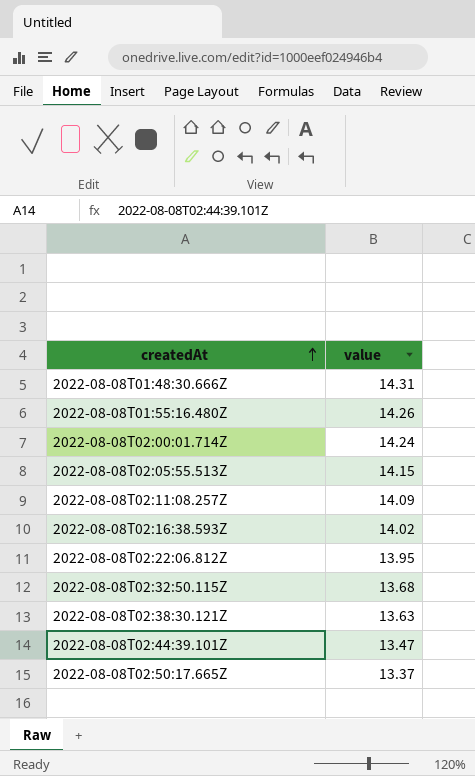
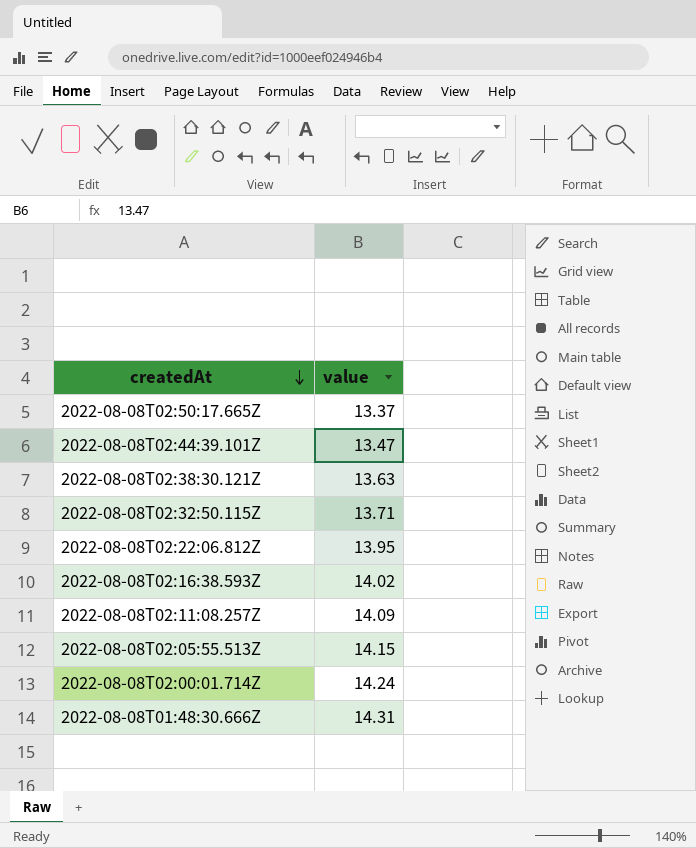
row order: createdAt ascending -> createdAt descending
row 2022-08-08T01:55:16.480Z: 14.26 -> none
2022-08-08T02:32:50.115Z | value: 13.68 -> 13.71

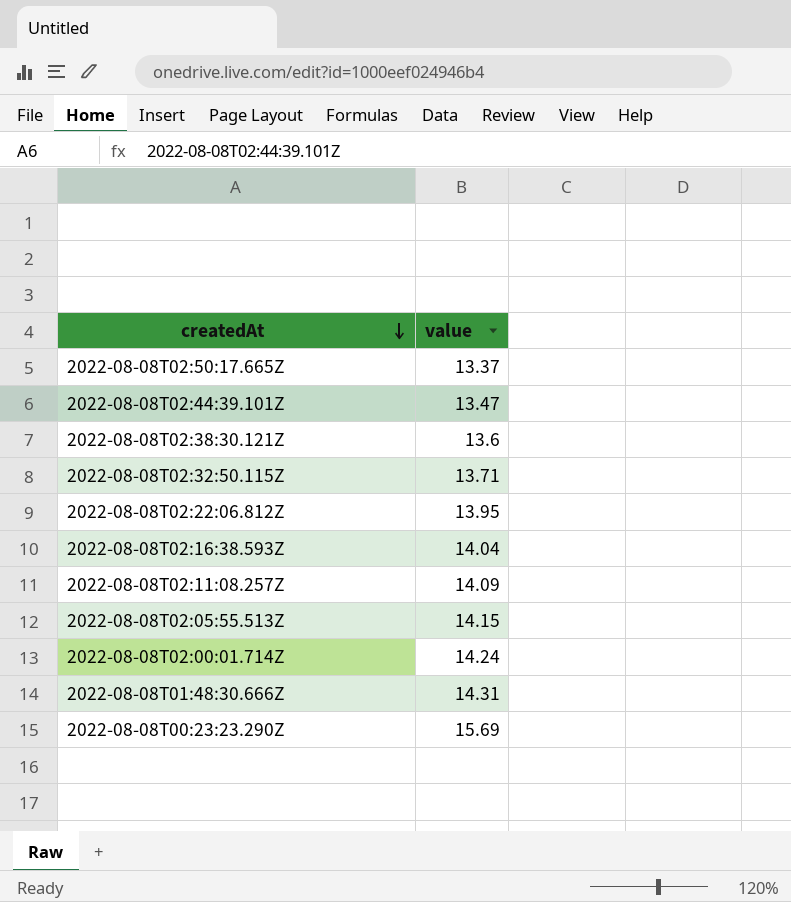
2022-08-08T02:38:30.121Z | value: 13.63 -> 13.6
2022-08-08T02:16:38.593Z | value: 14.02 -> 14.04
row 2022-08-08T00:23:23.290Z: none -> 15.69

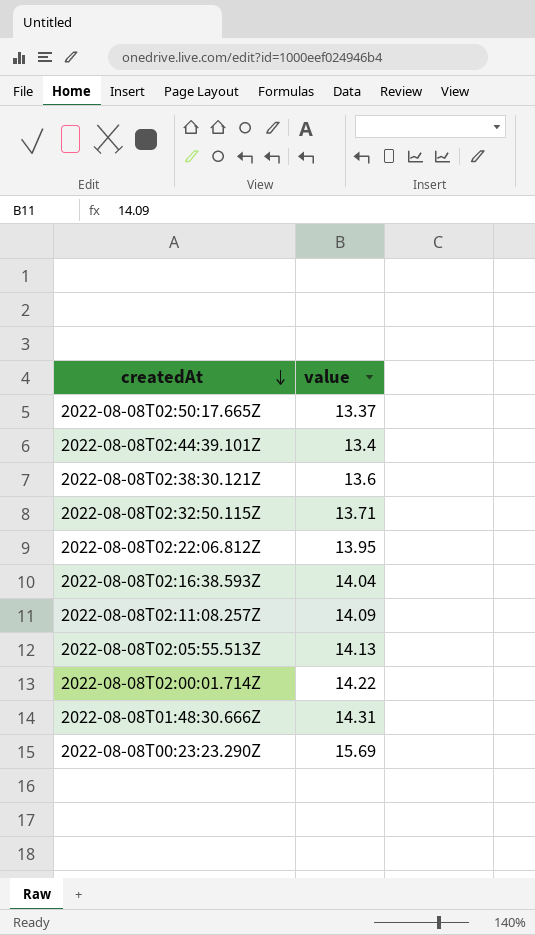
2022-08-08T02:44:39.101Z | value: 13.47 -> 13.4
2022-08-08T02:05:55.513Z | value: 14.15 -> 14.13
2022-08-08T02:00:01.714Z | value: 14.24 -> 14.22

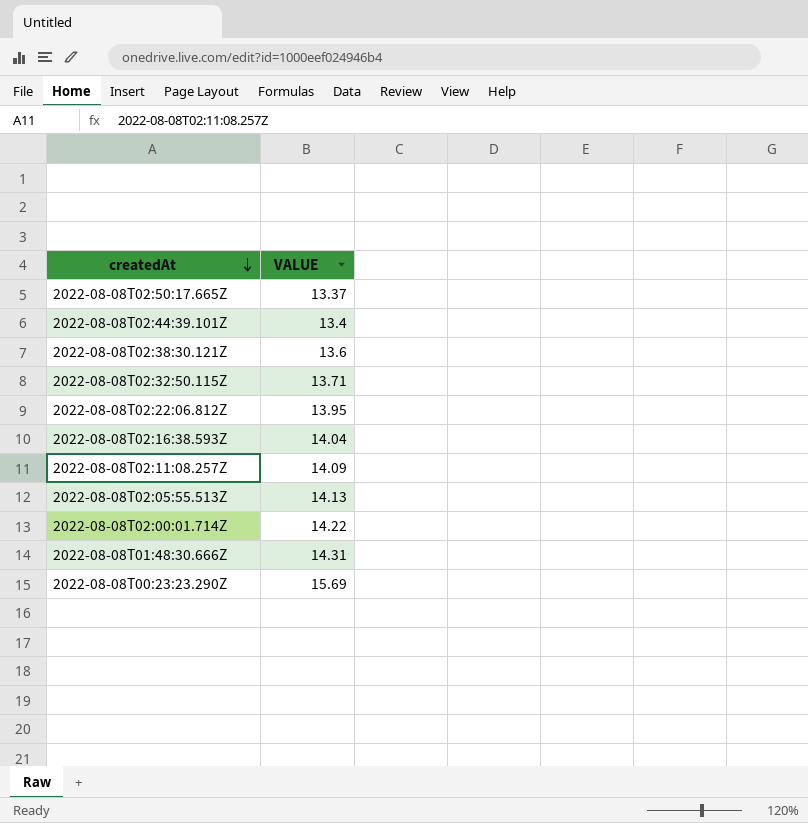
column name: value -> VALUE

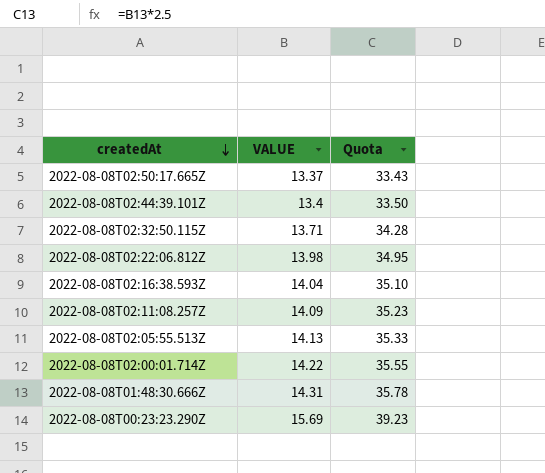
column Quota | formula: none -> [VALUE] * 2.5
row 2022-08-08T02:38:30.121Z: 13.6 -> none
2022-08-08T02:22:06.812Z | VALUE: 13.95 -> 13.98

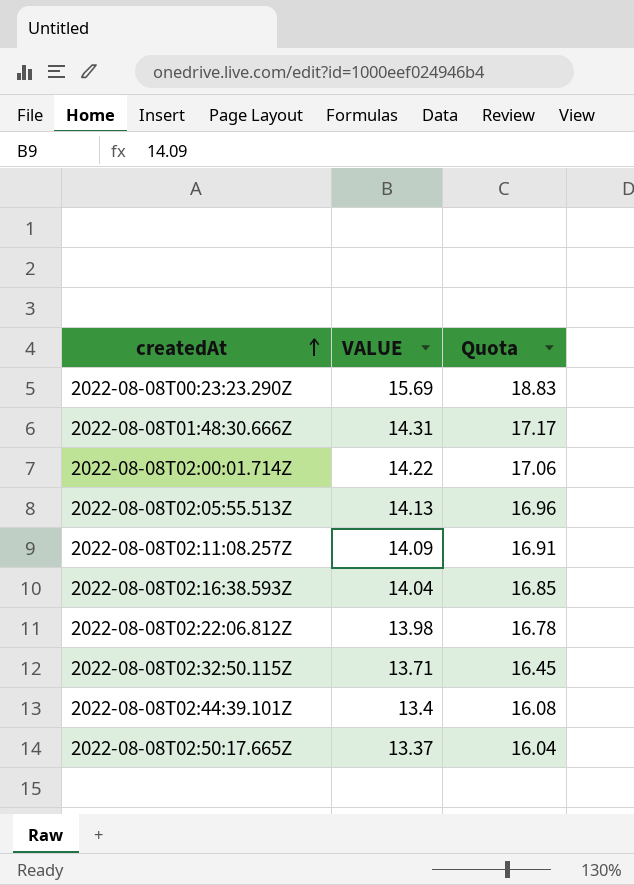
row order: createdAt descending -> createdAt ascending
column Quota | formula: [VALUE] * 2.5 -> [VALUE] * 1.2

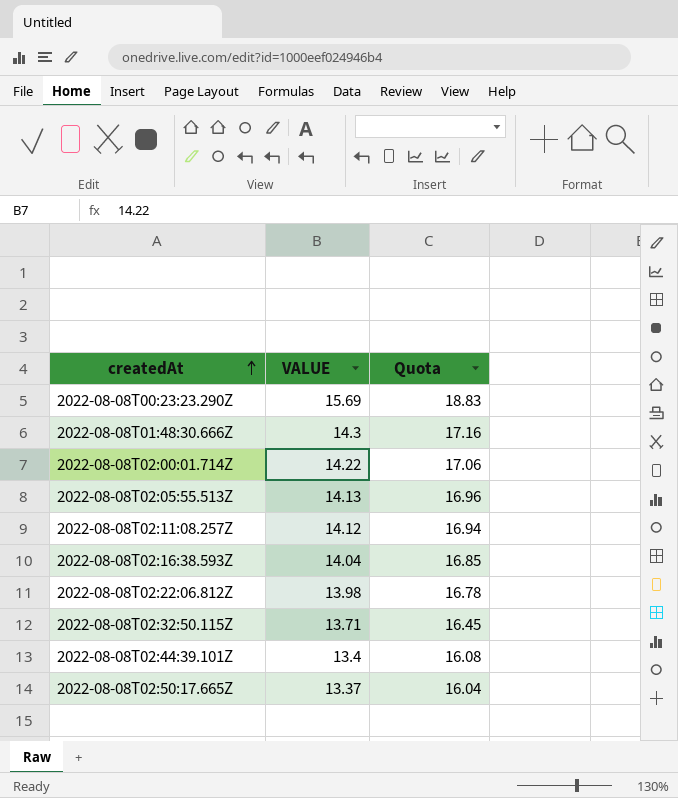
2022-08-08T01:48:30.666Z | VALUE: 14.31 -> 14.3
2022-08-08T01:48:30.666Z | Quota: 17.17 -> 17.16
2022-08-08T02:11:08.257Z | VALUE: 14.09 -> 14.12
2022-08-08T02:11:08.257Z | Quota: 16.91 -> 16.94

